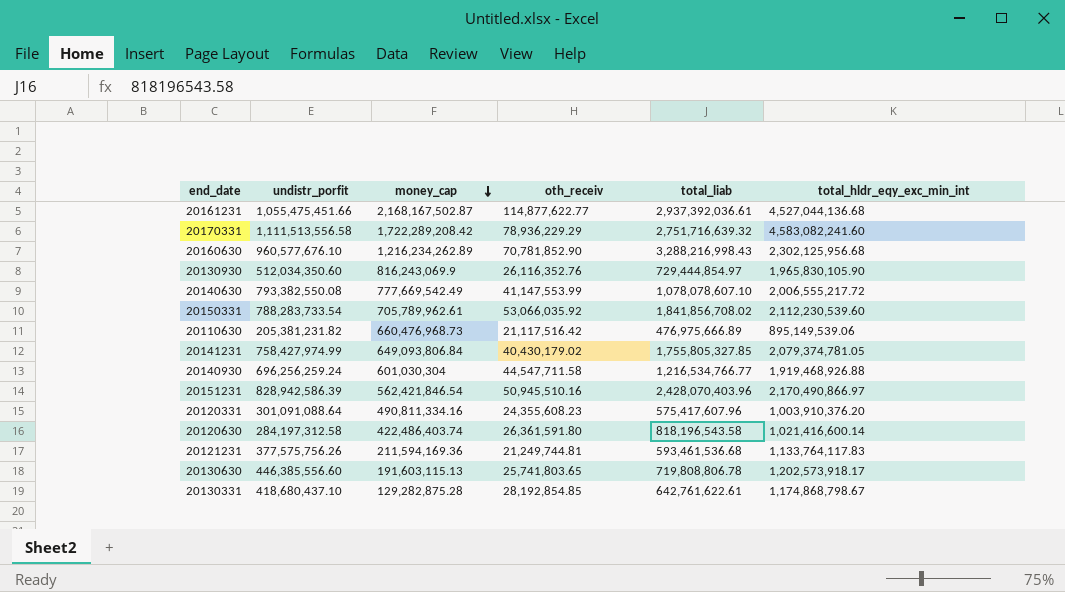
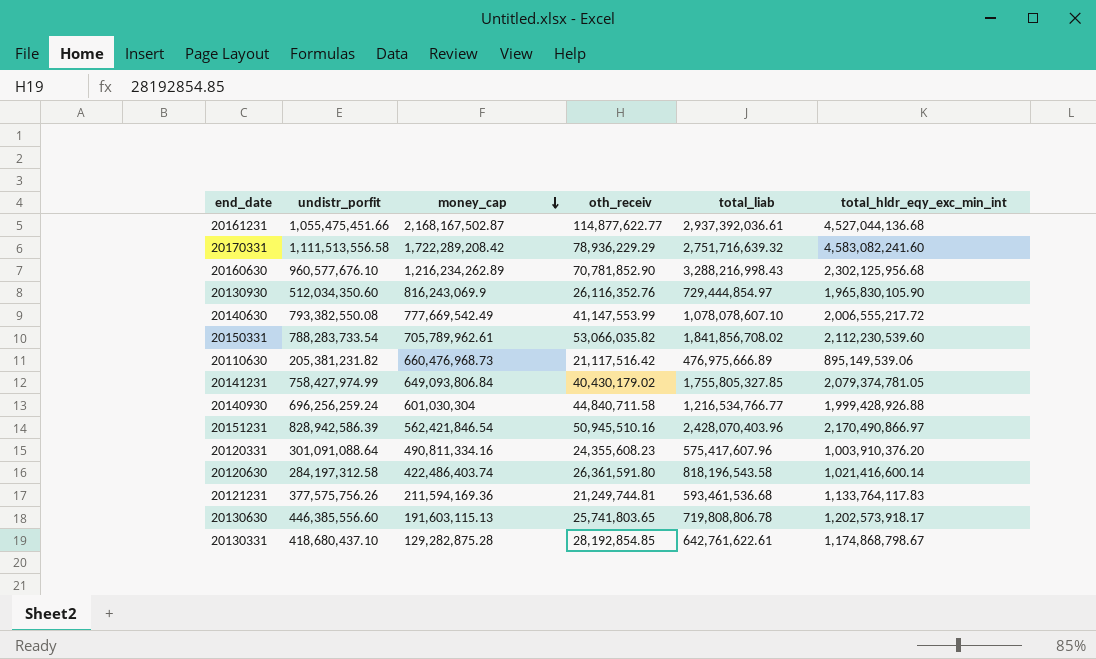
20150331 | oth_receiv: 53,066,035.92 -> 53,066,035.82
20140930 | oth_receiv: 44,547,711.58 -> 44,840,711.58
20140930 | total_hldr_eqy_exc_min_int: 1,919,468,926.88 -> 1,999,428,926.88

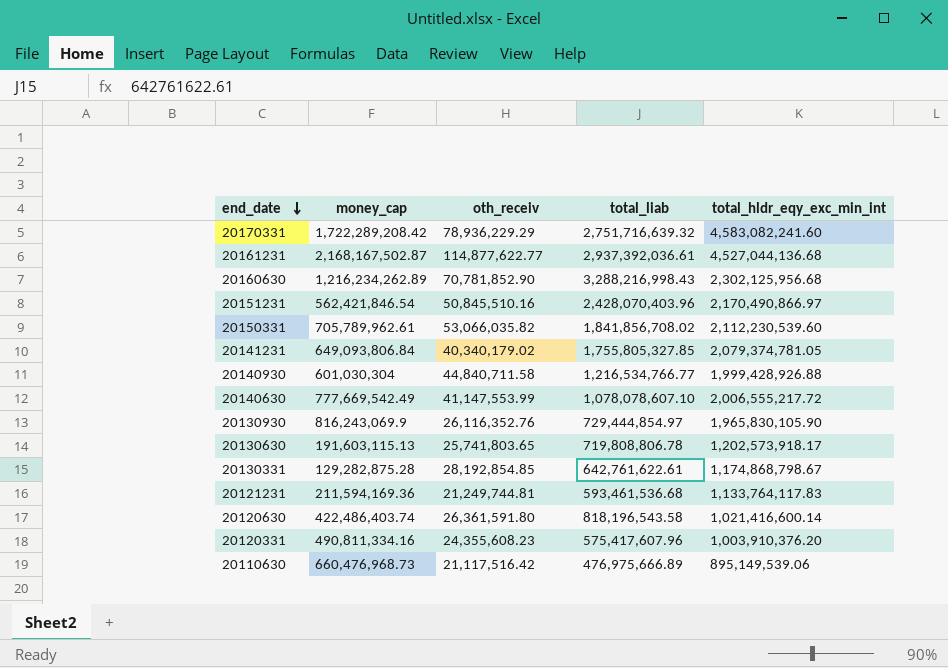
row order: money_cap descending -> end_date descending
column undistr_porfit | position: 2 -> none
20151231 | oth_receiv: 50,945,510.16 -> 50,845,510.16
20141231 | oth_receiv: 40,430,179.02 -> 40,340,179.02

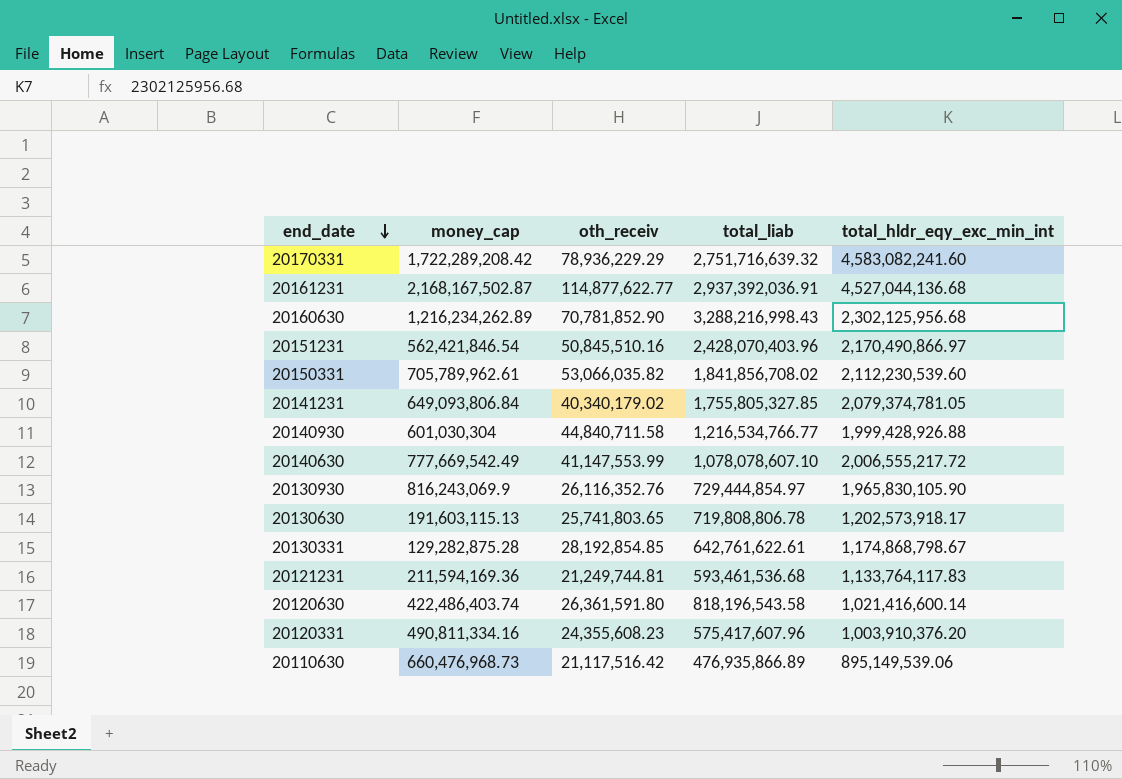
20161231 | total_liab: 2,937,392,036.61 -> 2,937,392,036.91
20110630 | total_liab: 476,975,666.89 -> 476,935,866.89

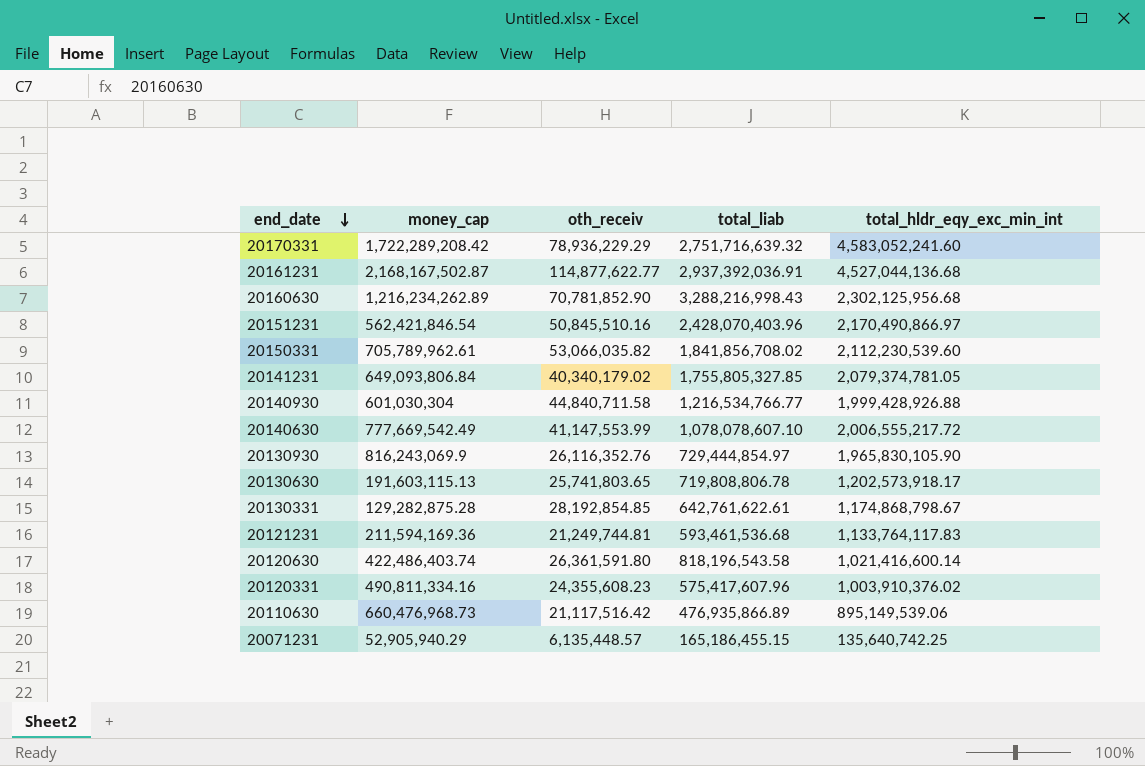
20170331 | total_hldr_eqy_exc_min_int: 4,583,082,241.60 -> 4,583,052,241.60
20120331 | total_hldr_eqy_exc_min_int: 1,003,910,376.20 -> 1,003,910,376.02
row 20071231: none -> 52,905,940.29 | 6,135,448.57 | 165,186,455.15 | 135,640,742.25

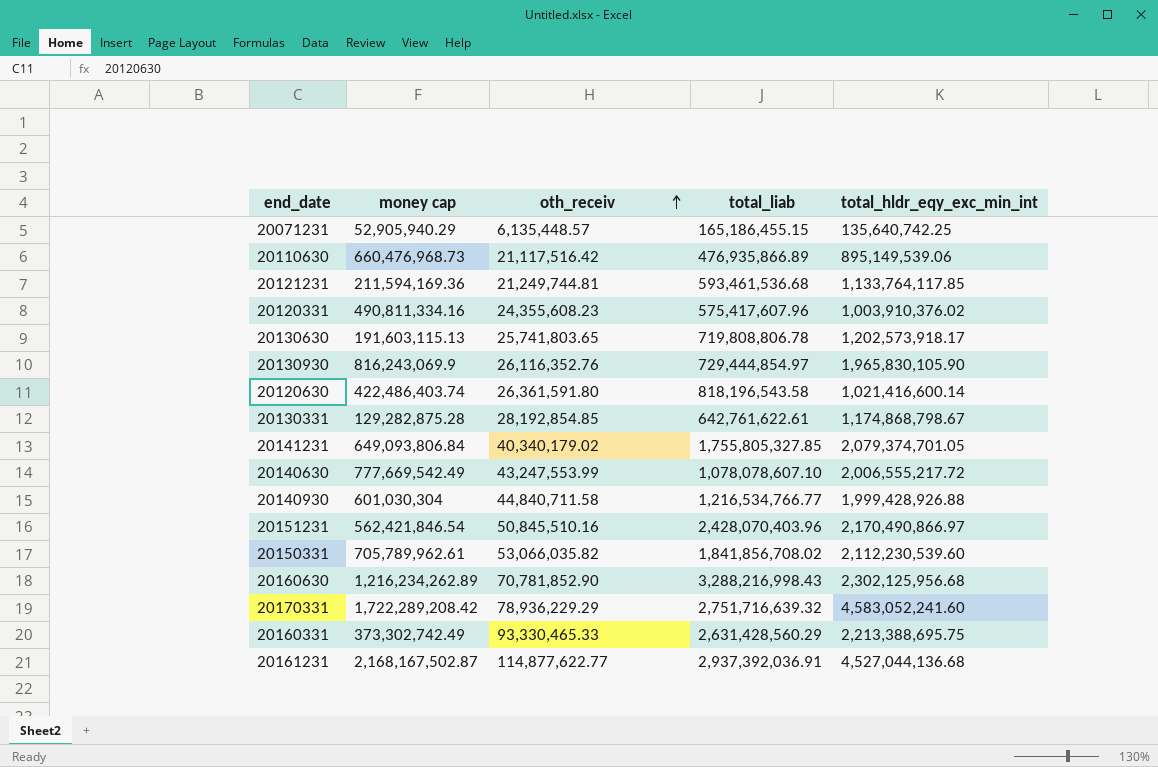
row order: end_date descending -> oth_receiv ascending
column name: money_cap -> money cap
20121231 | total_hldr_eqy_exc_min_int: 1,133,764,117.83 -> 1,133,764,117.85
20141231 | total_hldr_eqy_exc_min_int: 2,079,374,781.05 -> 2,079,374,701.05
20140630 | oth_receiv: 41,147,553.99 -> 43,247,553.99
row 20160331: none -> 373,302,742.49 | 93,330,465.33 | 2,631,428,560.29 | 2,213,388,695.75

